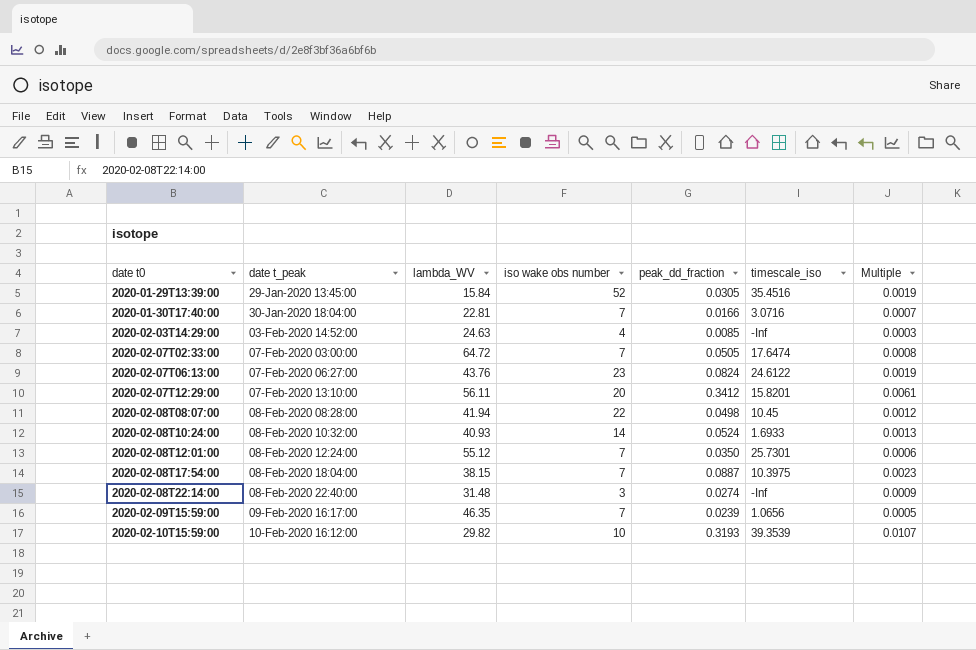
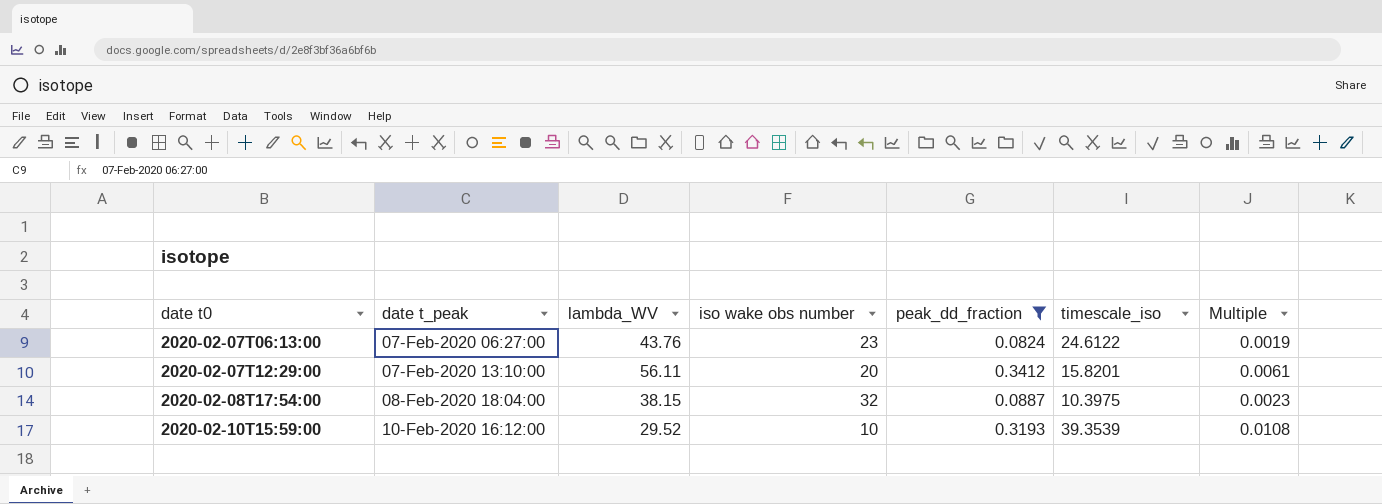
filter: none -> peak_dd_fraction >= 0.0824
2020-02-08T17:54:00 | iso wake obs number: 7 -> 32
2020-02-10T15:59:00 | lambda_WV: 29.82 -> 29.52
2020-02-10T15:59:00 | Multiple: 0.0107 -> 0.0108

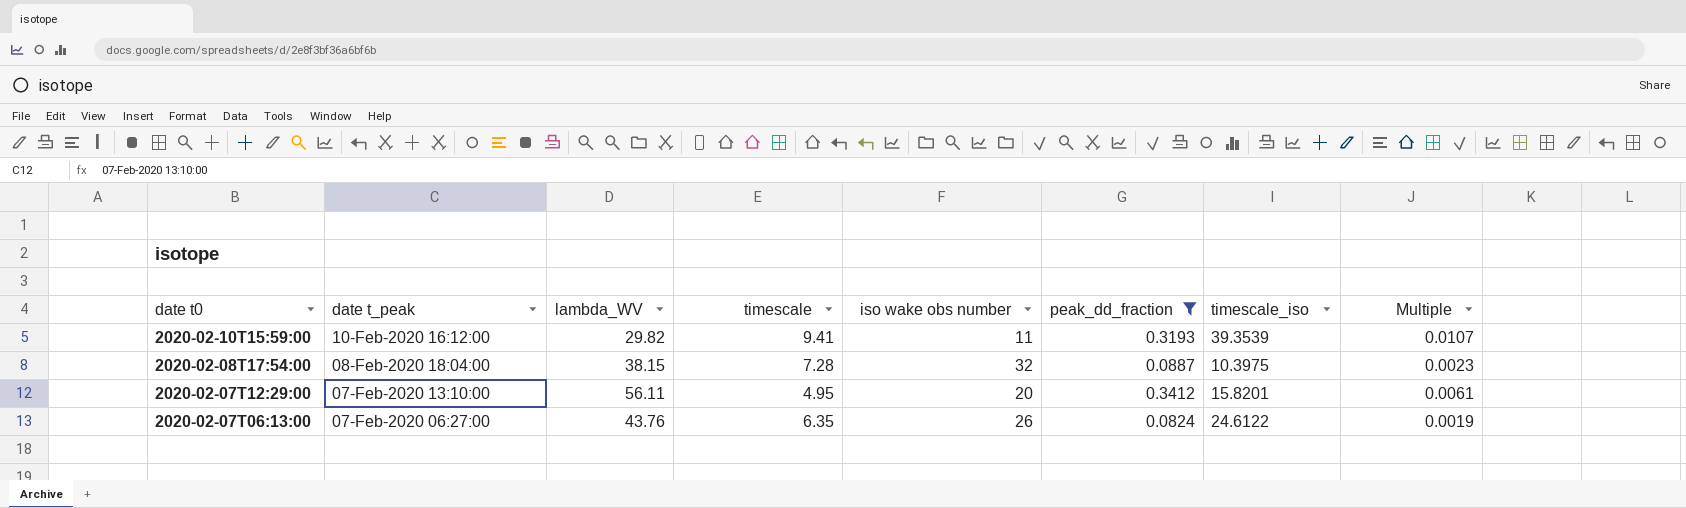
row order: date t0 ascending -> date t0 descending
column timescale | position: none -> 4
2020-02-10T15:59:00 | lambda_WV: 29.52 -> 29.82
2020-02-10T15:59:00 | iso wake obs number: 10 -> 11
2020-02-10T15:59:00 | Multiple: 0.0108 -> 0.0107
2020-02-07T06:13:00 | iso wake obs number: 23 -> 26

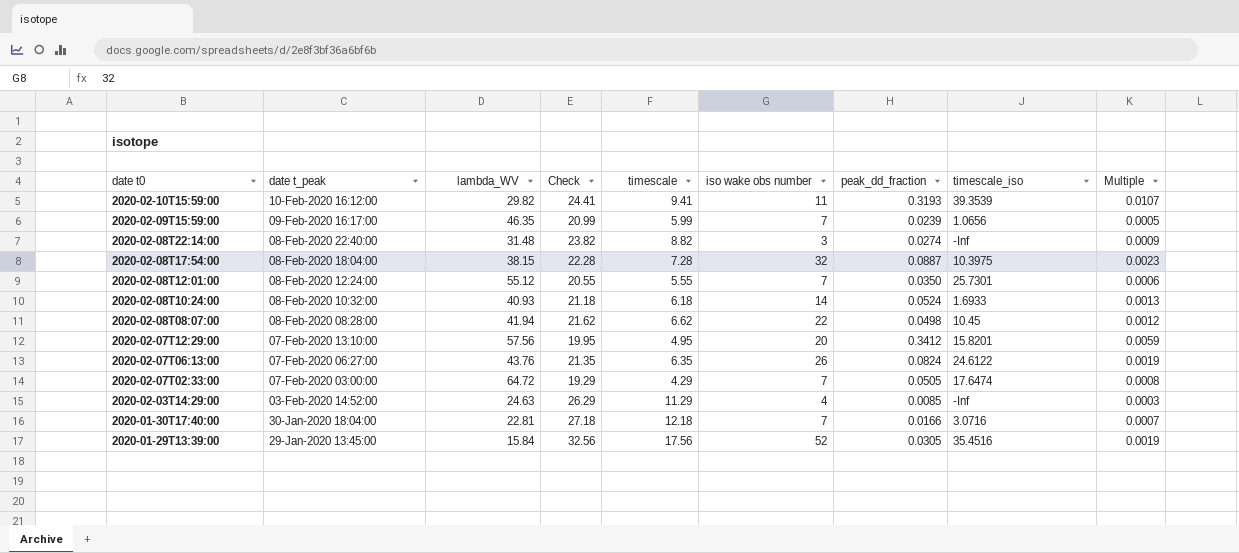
filter: peak_dd_fraction >= 0.0824 -> none
column Check | formula: none -> [timescale] + 15
2020-02-07T12:29:00 | lambda_WV: 56.11 -> 57.56
2020-02-07T12:29:00 | Multiple: 0.0061 -> 0.0059

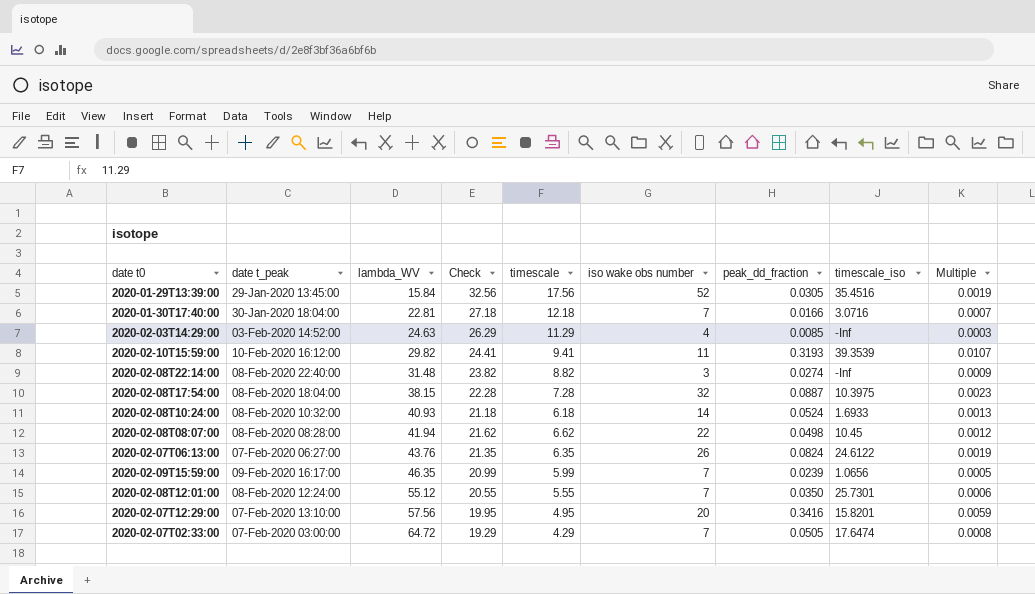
row order: date t0 descending -> lambda_WV ascending
2020-02-07T12:29:00 | peak_dd_fraction: 0.3412 -> 0.3416

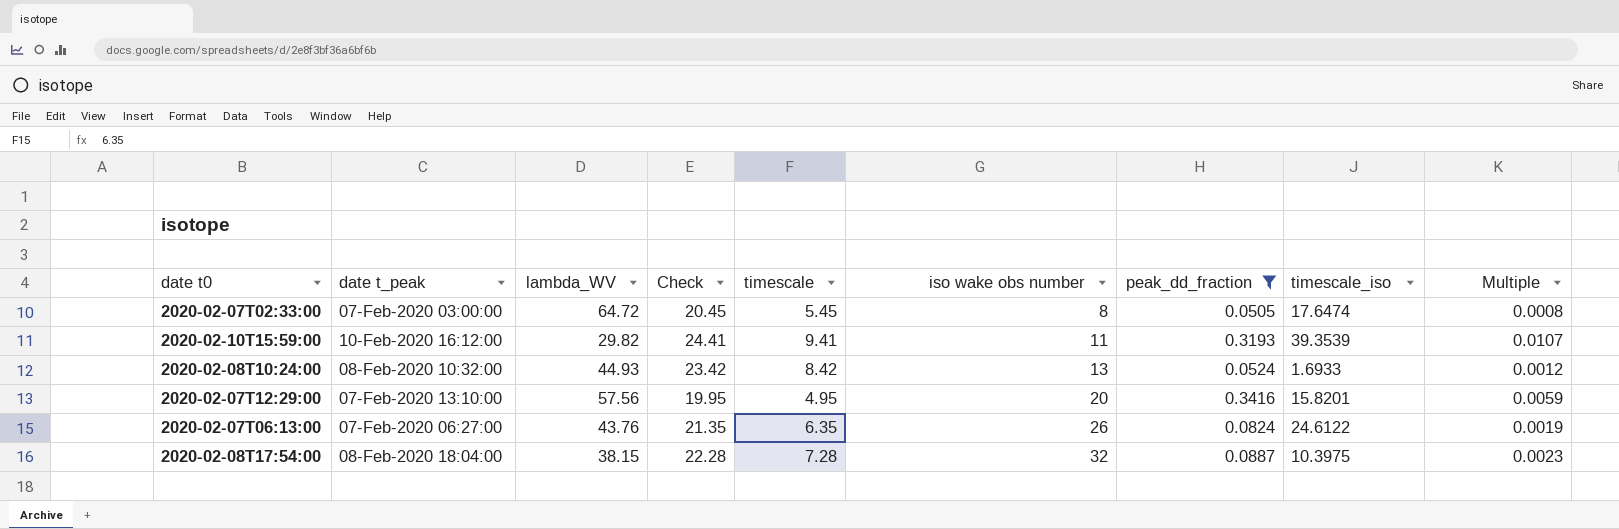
filter: none -> peak_dd_fraction >= 0.0505
row order: lambda_WV ascending -> iso wake obs number ascending
2020-02-07T02:33:00 | Check: 19.29 -> 20.45
2020-02-07T02:33:00 | timescale: 4.29 -> 5.45
2020-02-07T02:33:00 | iso wake obs number: 7 -> 8
2020-02-08T10:24:00 | lambda_WV: 40.93 -> 44.93
2020-02-08T10:24:00 | Check: 21.18 -> 23.42
2020-02-08T10:24:00 | timescale: 6.18 -> 8.42
2020-02-08T10:24:00 | iso wake obs number: 14 -> 13
2020-02-08T10:24:00 | Multiple: 0.0013 -> 0.0012

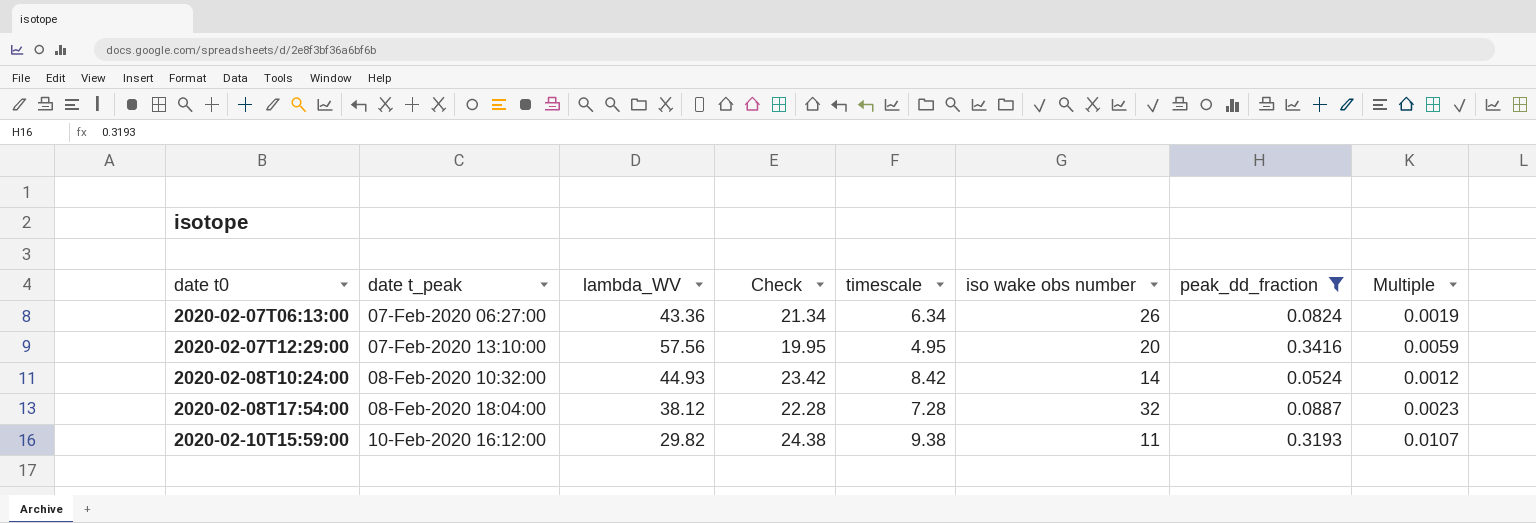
row order: iso wake obs number ascending -> date t0 ascending
column timescale_iso | position: 8 -> none
row 2020-02-07T02:33:00: 07-Feb-2020 03:00:00 | 64.72 | 20.45 | 5.45 | 8 | 0.0505 | 17.6474 | 0.0008 -> none
2020-02-07T06:13:00 | lambda_WV: 43.76 -> 43.36
2020-02-07T06:13:00 | Check: 21.35 -> 21.34
2020-02-07T06:13:00 | timescale: 6.35 -> 6.34
2020-02-08T10:24:00 | iso wake obs number: 13 -> 14
2020-02-08T17:54:00 | lambda_WV: 38.15 -> 38.12
2020-02-10T15:59:00 | Check: 24.41 -> 24.38
2020-02-10T15:59:00 | timescale: 9.41 -> 9.38

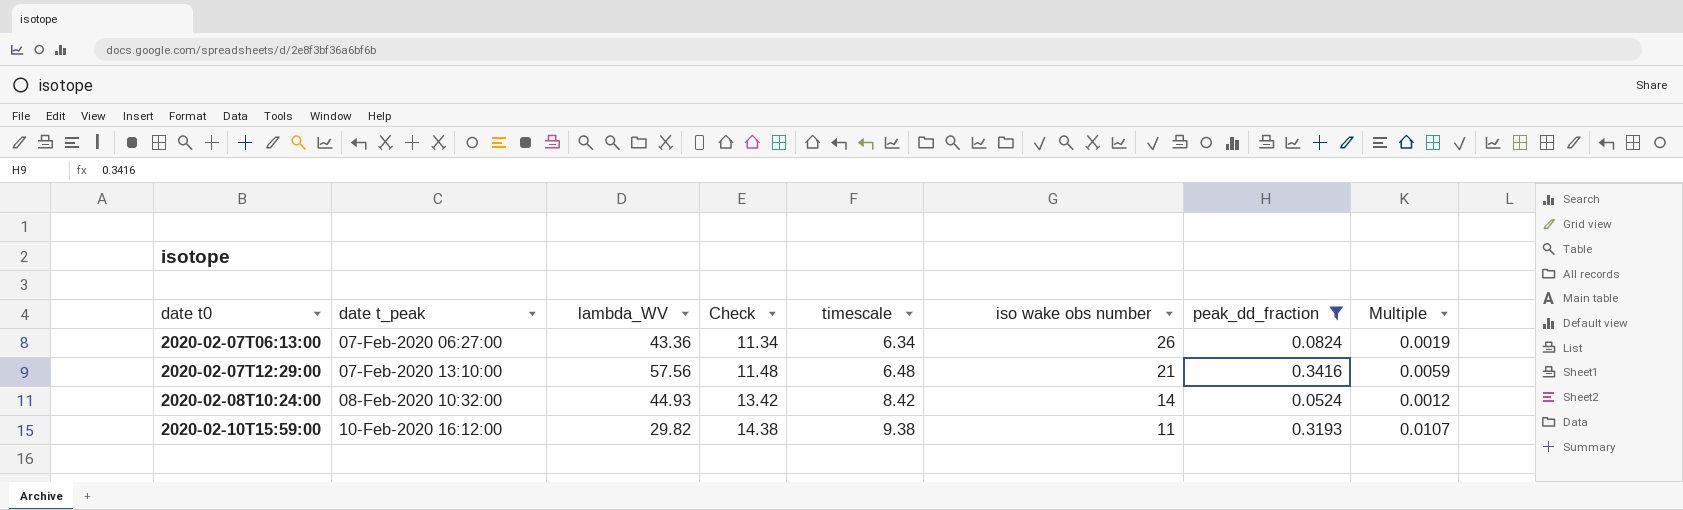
column Check | formula: [timescale] + 15 -> [timescale] + 5
row 2020-02-08T17:54:00: 08-Feb-2020 18:04:00 | 38.12 | 22.28 | 7.28 | 32 | 0.0887 | 0.0023 -> none
2020-02-07T12:29:00 | timescale: 4.95 -> 6.48
2020-02-07T12:29:00 | iso wake obs number: 20 -> 21

